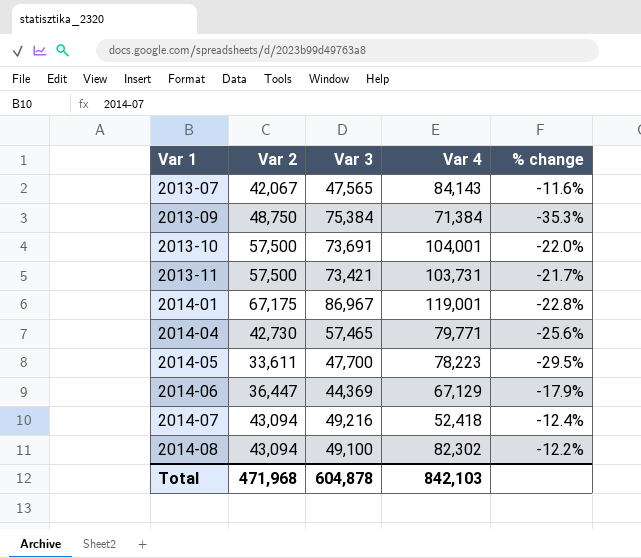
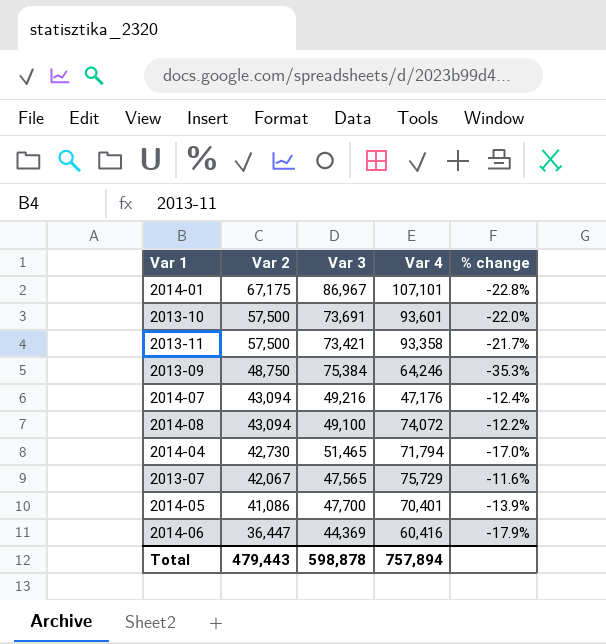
row order: Var 1 ascending -> Var 2 descending
2014-01 | Var 4: 119,001 -> 107,101
2013-10 | Var 4: 104,001 -> 93,601
2013-11 | Var 4: 103,731 -> 93,358
2013-09 | Var 4: 71,384 -> 64,246
2014-07 | Var 4: 52,418 -> 47,176
2014-08 | Var 4: 82,302 -> 74,072
2014-04 | Var 3: 57,465 -> 51,465
2014-04 | Var 4: 79,771 -> 71,794
2014-04 | % change: -25.6% -> -17.0%
2013-07 | Var 4: 84,143 -> 75,729
2014-05 | Var 2: 33,611 -> 41,086
2014-05 | Var 4: 78,223 -> 70,401
2014-05 | % change: -29.5% -> -13.9%
2014-06 | Var 4: 67,129 -> 60,416
Total | Var 2: 471,968 -> 479,443
Total | Var 3: 604,878 -> 598,878
Total | Var 4: 842,103 -> 757,894

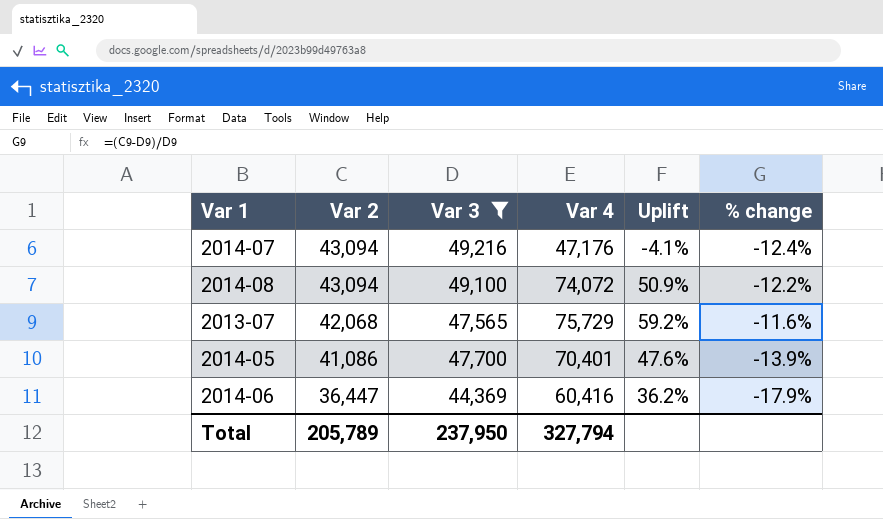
filter: none -> Var 3 <= 49,216
column Uplift | formula: none -> ([Var 4] - [Var 3]) / [Var 3]
2013-07 | Var 2: 42,067 -> 42,068
Total | Var 2: 479,443 -> 205,789
Total | Var 3: 598,878 -> 237,950
Total | Var 4: 757,894 -> 327,794

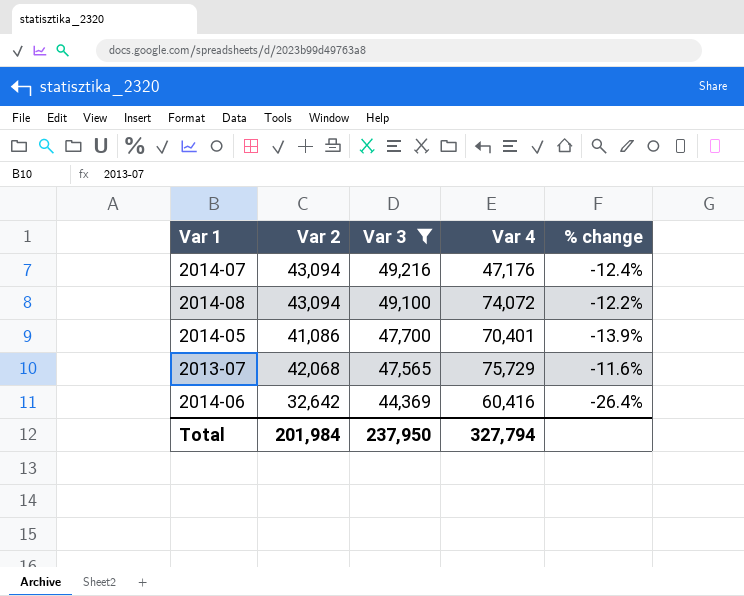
row order: Var 2 descending -> Var 3 descending
column Uplift | formula: ([Var 4] - [Var 3]) / [Var 3] -> none
2014-06 | Var 2: 36,447 -> 32,642
2014-06 | % change: -17.9% -> -26.4%
Total | Var 2: 205,789 -> 201,984

